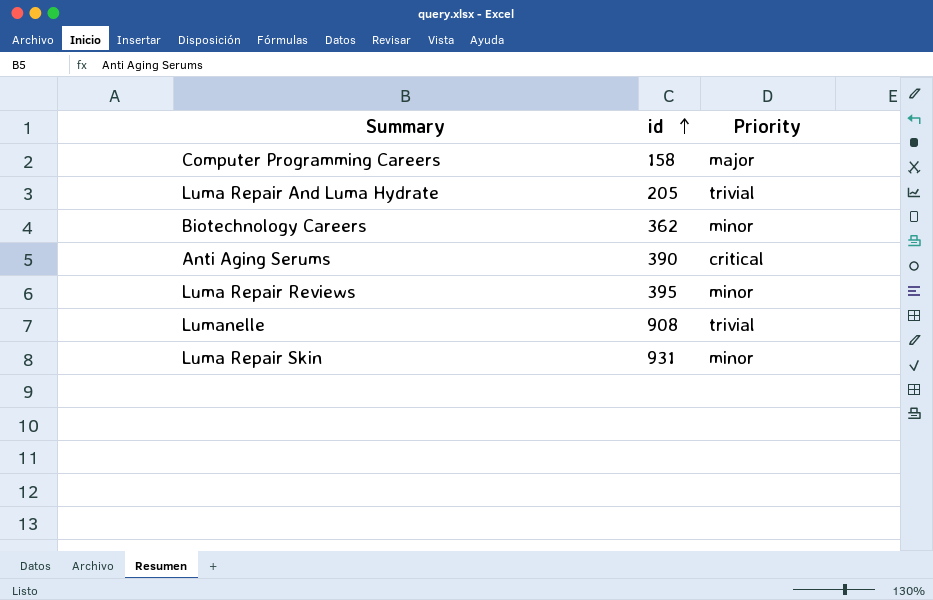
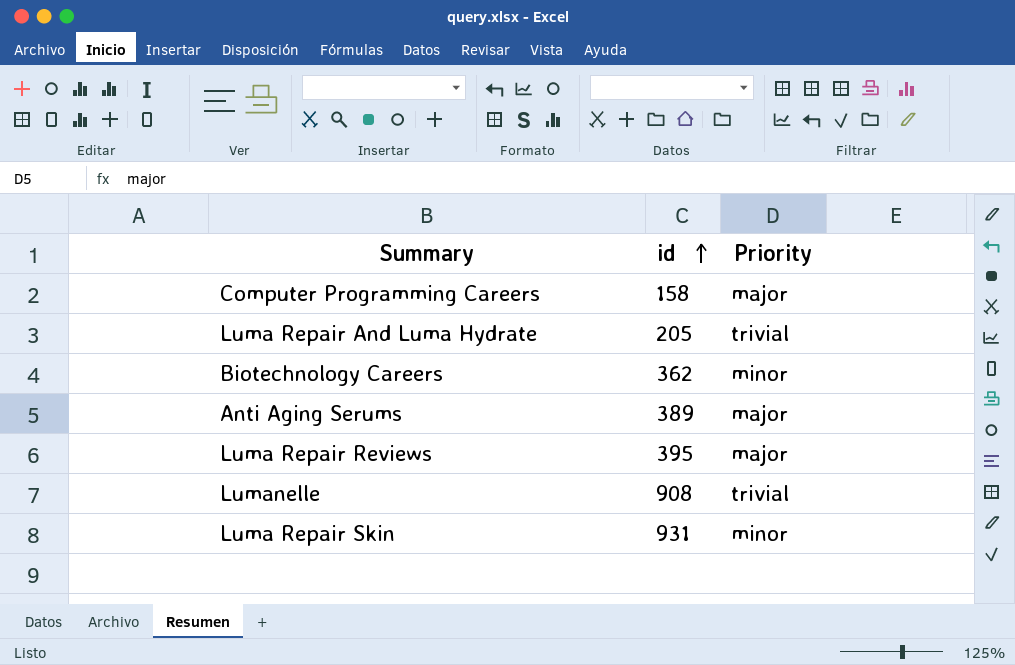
Anti Aging Serums | id: 390 -> 389
Anti Aging Serums | Priority: critical -> major
Luma Repair Reviews | Priority: minor -> major

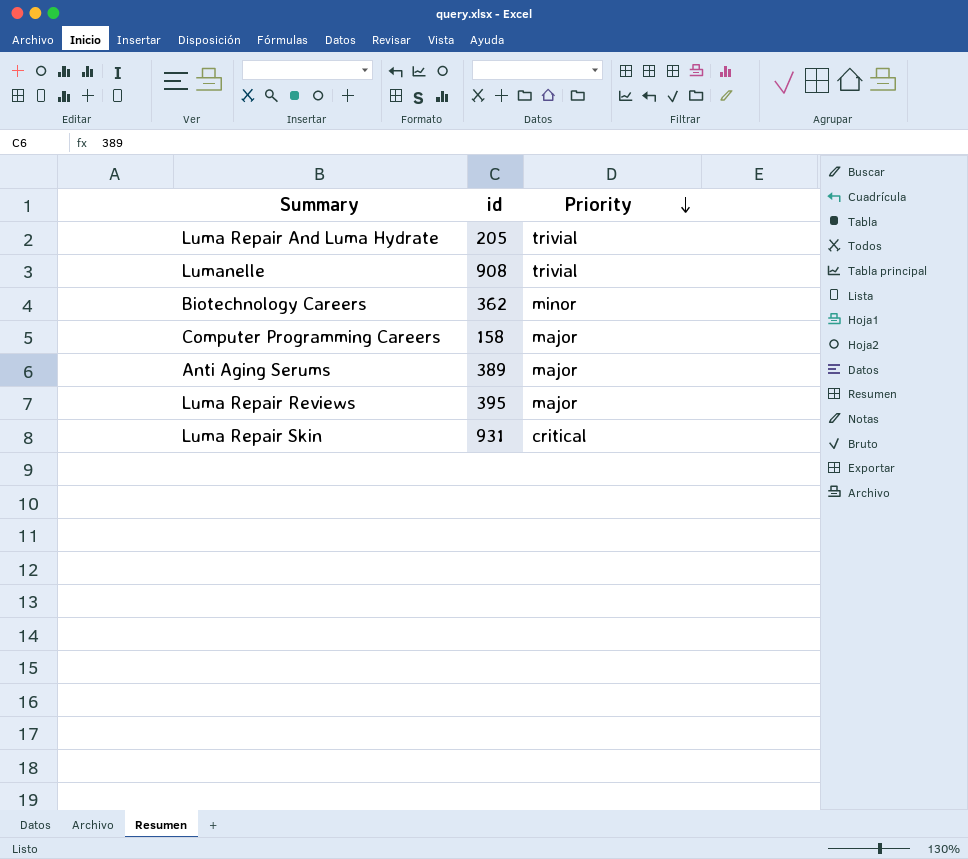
row order: id ascending -> Priority descending
Luma Repair Skin | Priority: minor -> critical

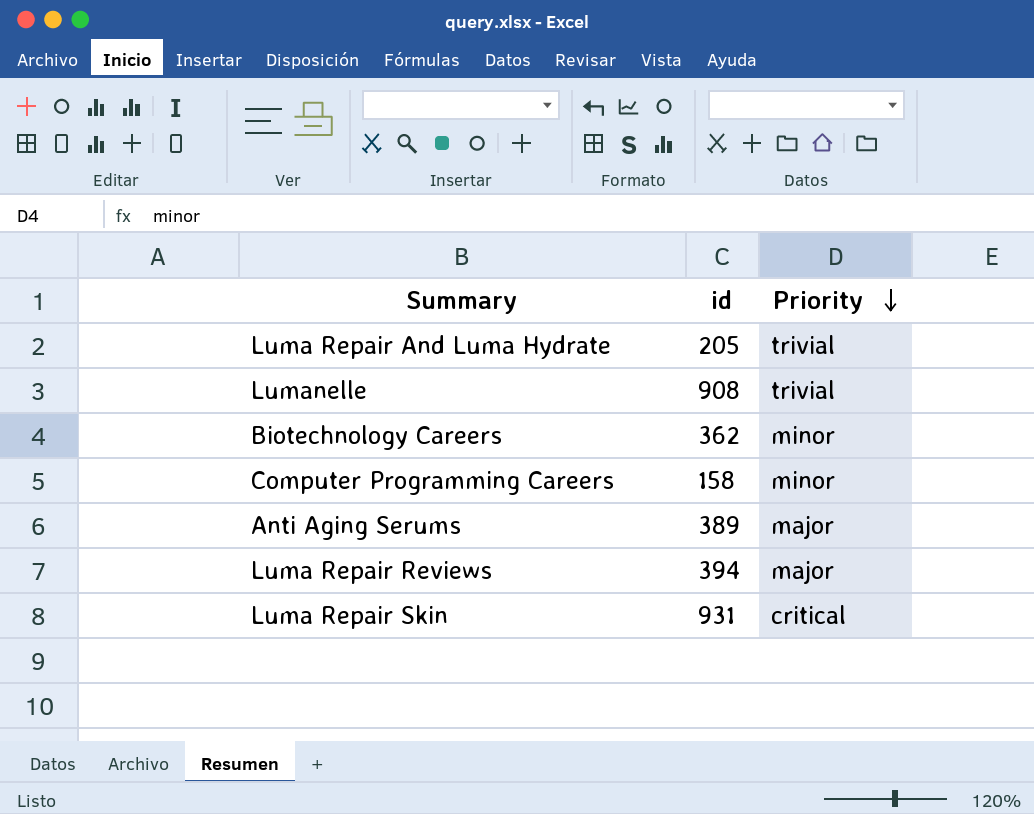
Computer Programming Careers | Priority: major -> minor
Luma Repair Reviews | id: 395 -> 394

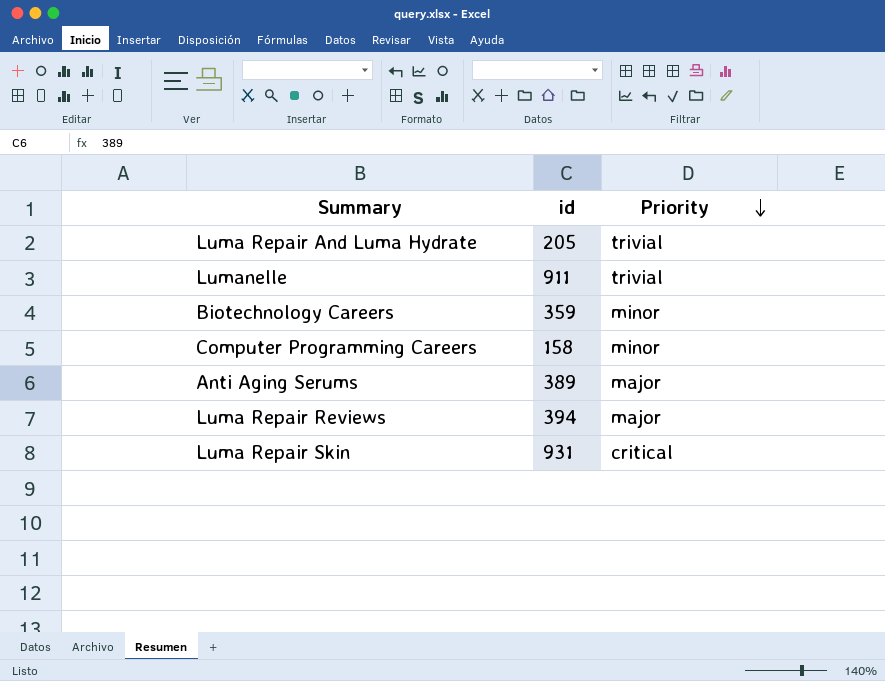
Lumanelle | id: 908 -> 911
Biotechnology Careers | id: 362 -> 359

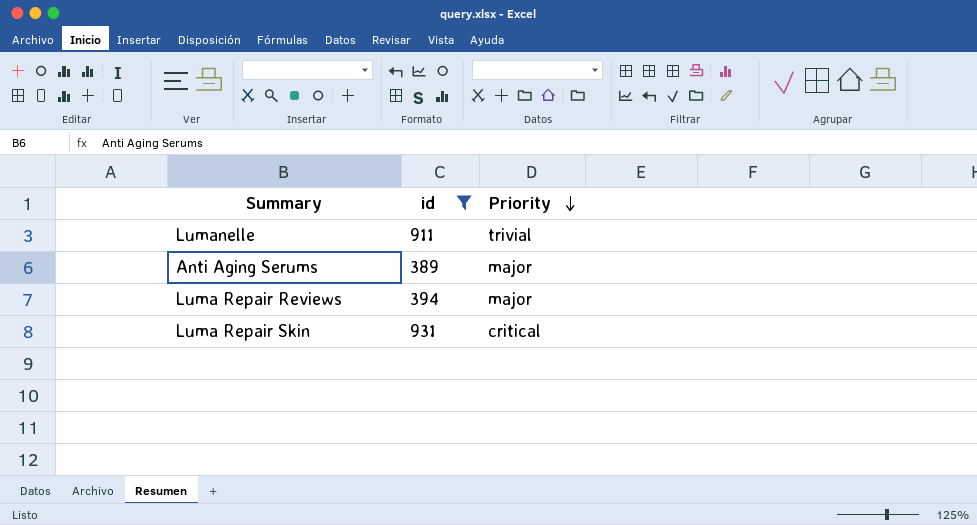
filter: none -> id >= 389

